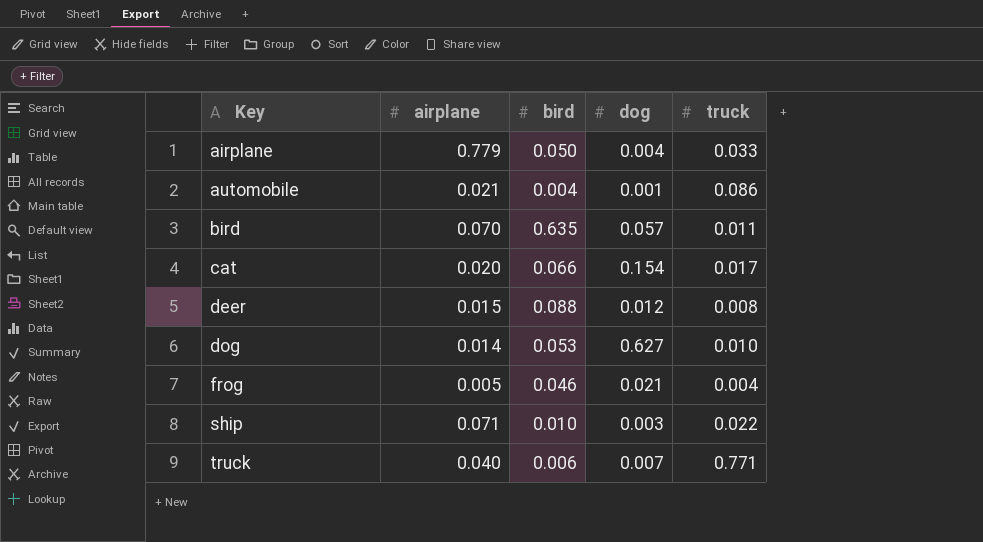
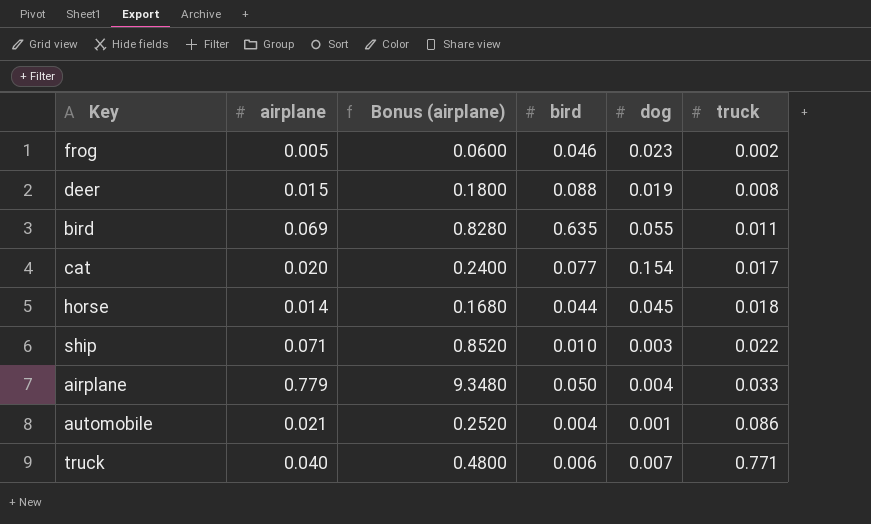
row order: Key ascending -> truck ascending
column Bonus (airplane) | formula: none -> [airplane] * 12
row dog: 0.014 | 0.053 | 0.627 | 0.010 -> none
frog | dog: 0.021 -> 0.023
frog | truck: 0.004 -> 0.002
deer | dog: 0.012 -> 0.019
bird | airplane: 0.070 -> 0.069
bird | dog: 0.057 -> 0.055
cat | bird: 0.066 -> 0.077
row horse: none -> 0.014 | 0.1680 | 0.044 | 0.045 | 0.018

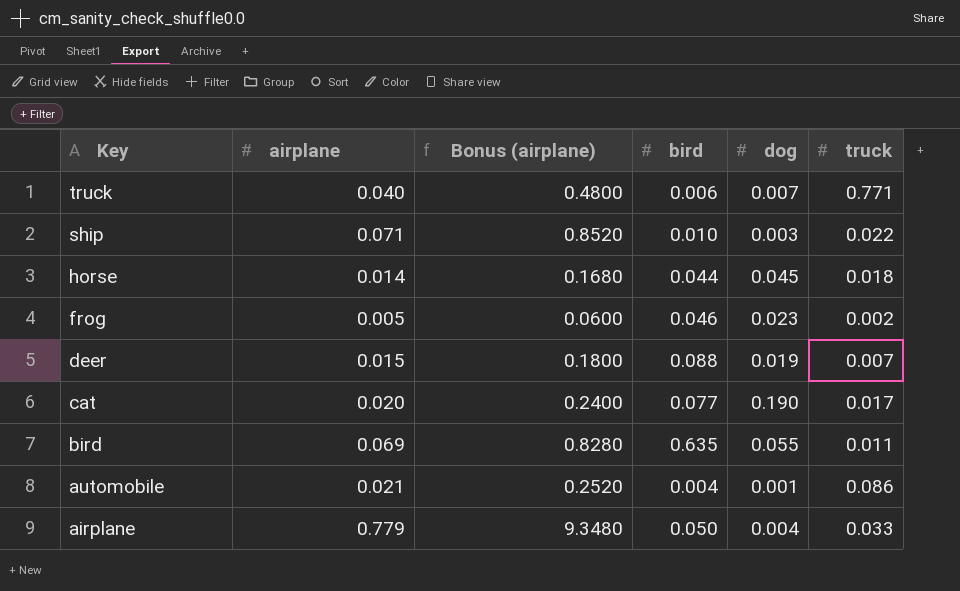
row order: truck ascending -> Key descending
deer | truck: 0.008 -> 0.007
cat | dog: 0.154 -> 0.190

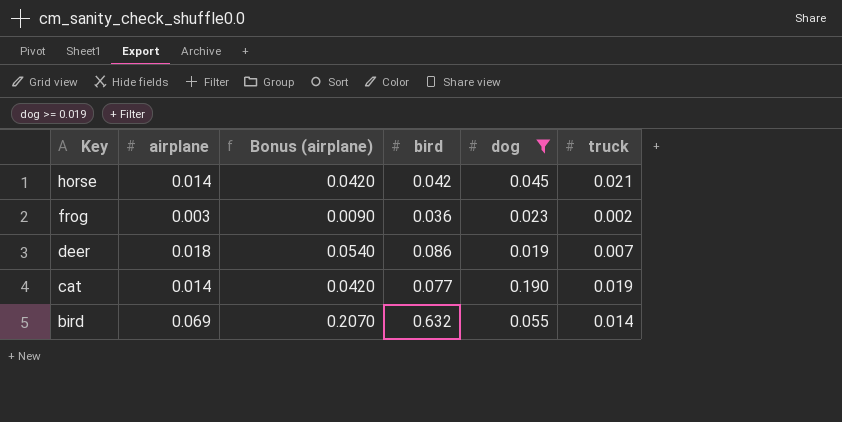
filter: none -> dog >= 0.019
column Bonus (airplane) | formula: [airplane] * 12 -> [airplane] * 3
horse | bird: 0.044 -> 0.042
horse | truck: 0.018 -> 0.021
frog | airplane: 0.005 -> 0.003
frog | bird: 0.046 -> 0.036
deer | airplane: 0.015 -> 0.018
deer | bird: 0.088 -> 0.086
cat | airplane: 0.020 -> 0.014
cat | truck: 0.017 -> 0.019
bird | bird: 0.635 -> 0.632
bird | truck: 0.011 -> 0.014

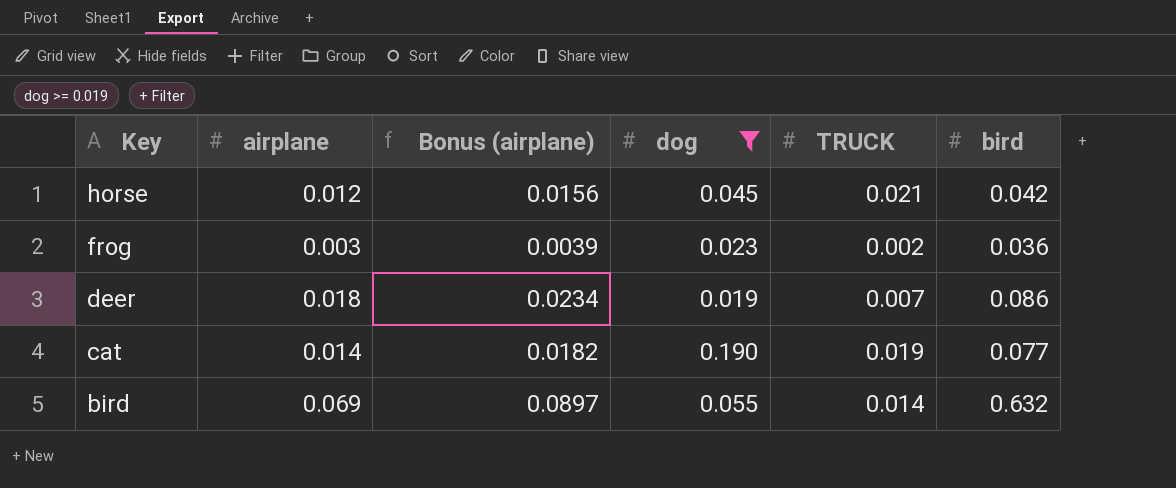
column Bonus (airplane) | formula: [airplane] * 3 -> [airplane] * 1.3
column name: truck -> TRUCK
column bird | position: 4 -> 6
horse | airplane: 0.014 -> 0.012

